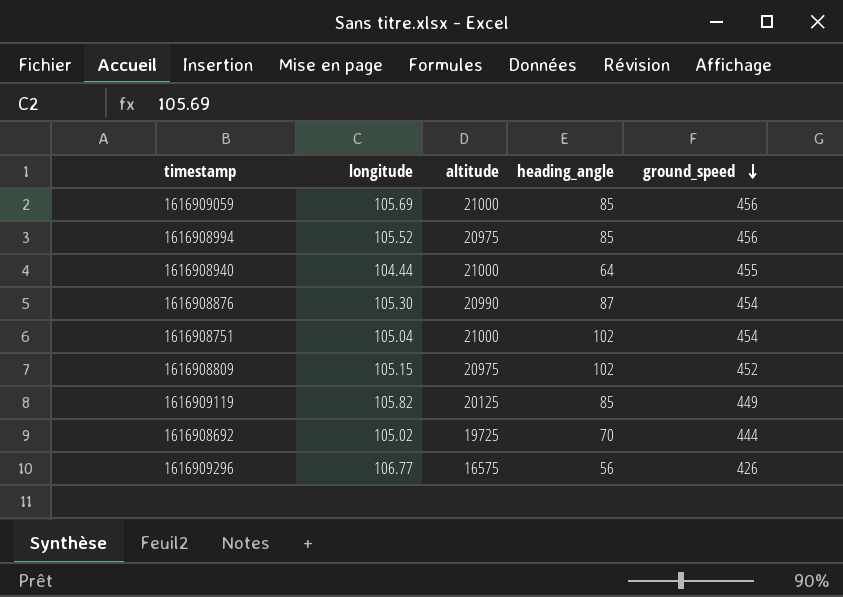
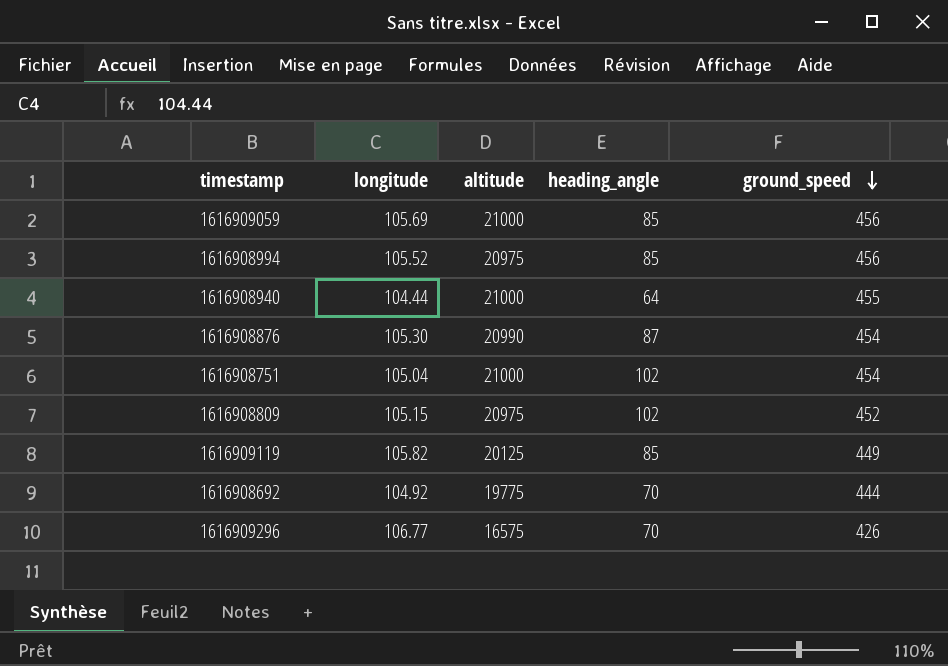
1616908692 | longitude: 105.02 -> 104.92
1616908692 | altitude: 19725 -> 19775
1616909296 | heading_angle: 56 -> 70

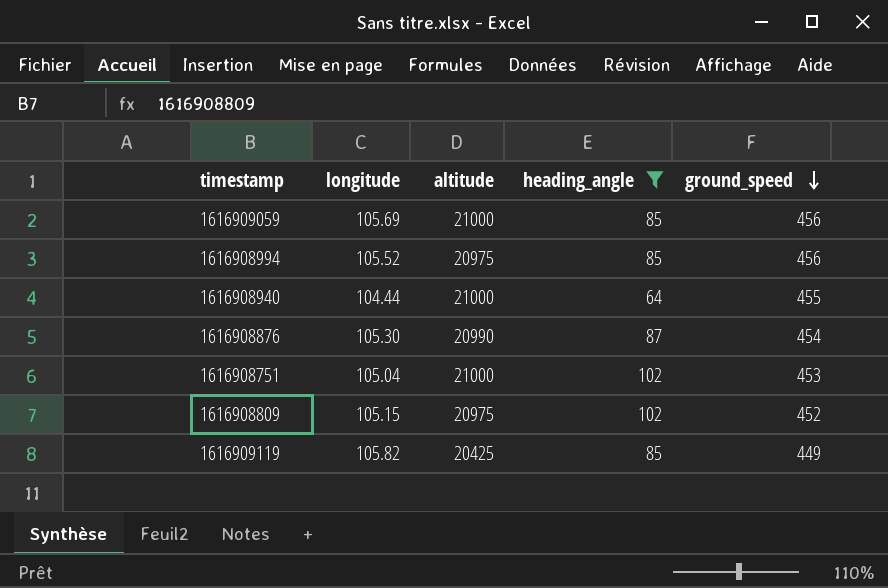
filter: none -> heading_angle != 70
1616908751 | ground_speed: 454 -> 453
1616909119 | altitude: 20125 -> 20425

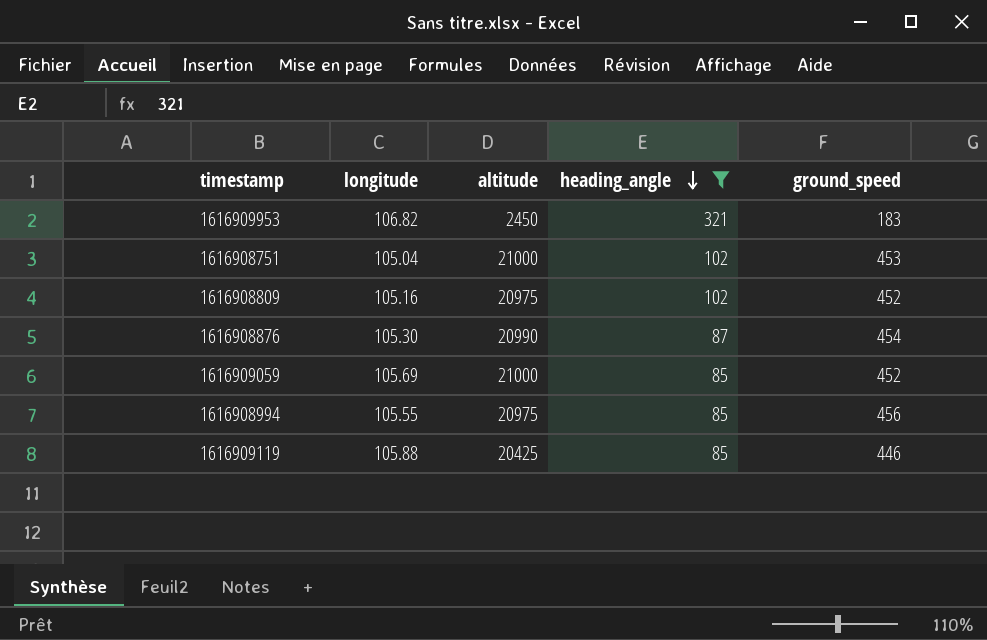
row order: ground_speed descending -> heading_angle descending
row 1616908940: 104.44 | 21000 | 64 | 455 -> none
row 1616909953: none -> 106.82 | 2450 | 321 | 183
1616908809 | longitude: 105.15 -> 105.16
1616909059 | ground_speed: 456 -> 452
1616908994 | longitude: 105.52 -> 105.55
1616909119 | longitude: 105.82 -> 105.88
1616909119 | ground_speed: 449 -> 446

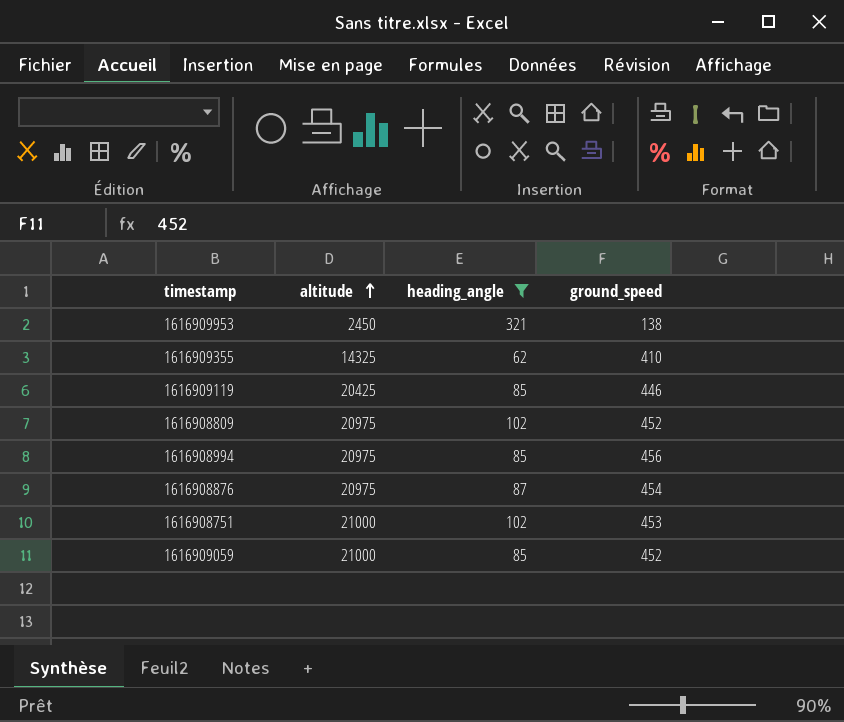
row order: heading_angle descending -> altitude ascending
column longitude | position: 2 -> none
1616909953 | ground_speed: 183 -> 138
row 1616909355: none -> 14325 | 62 | 410
1616908876 | altitude: 20990 -> 20975

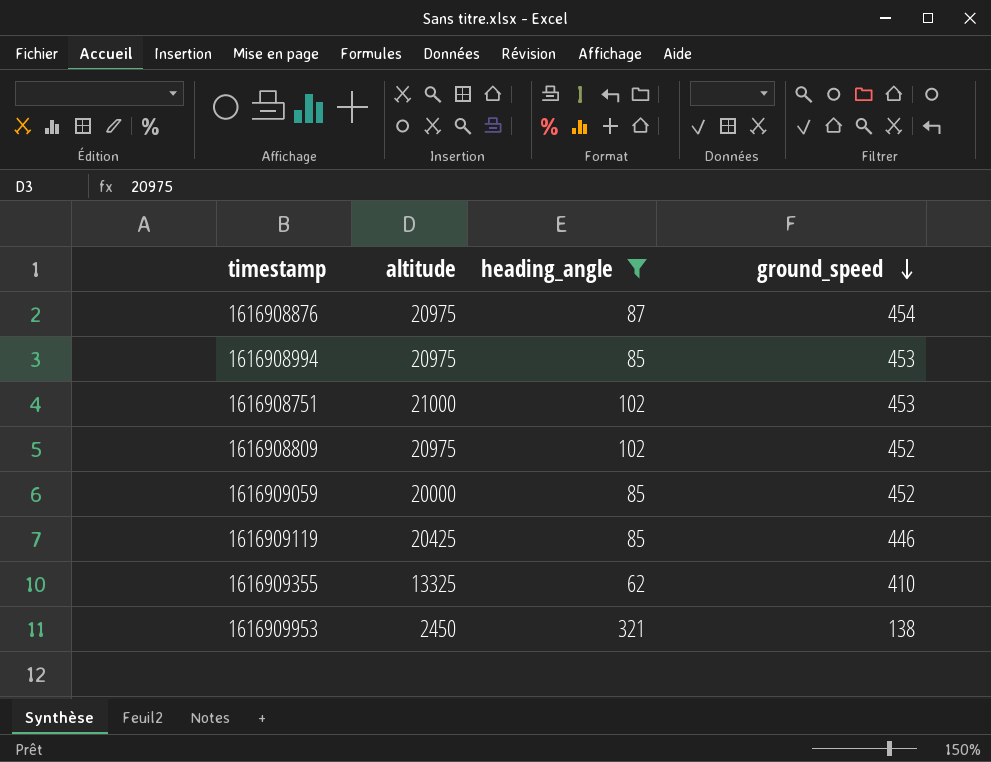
row order: altitude ascending -> ground_speed descending
1616908994 | ground_speed: 456 -> 453
1616909059 | altitude: 21000 -> 20000
1616909355 | altitude: 14325 -> 13325

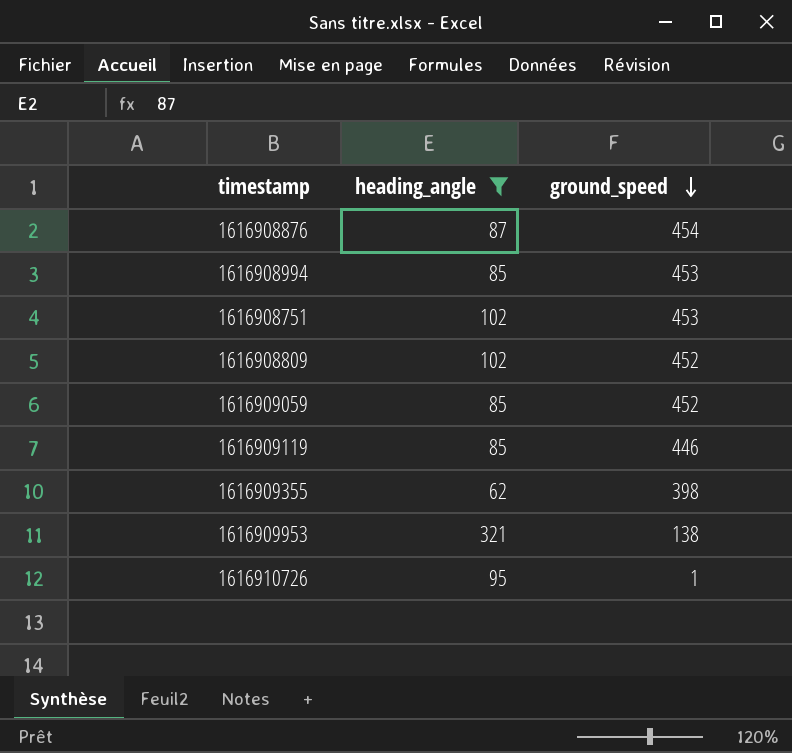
column altitude | position: 2 -> none
1616909355 | ground_speed: 410 -> 398
row 1616910726: none -> 95 | 1

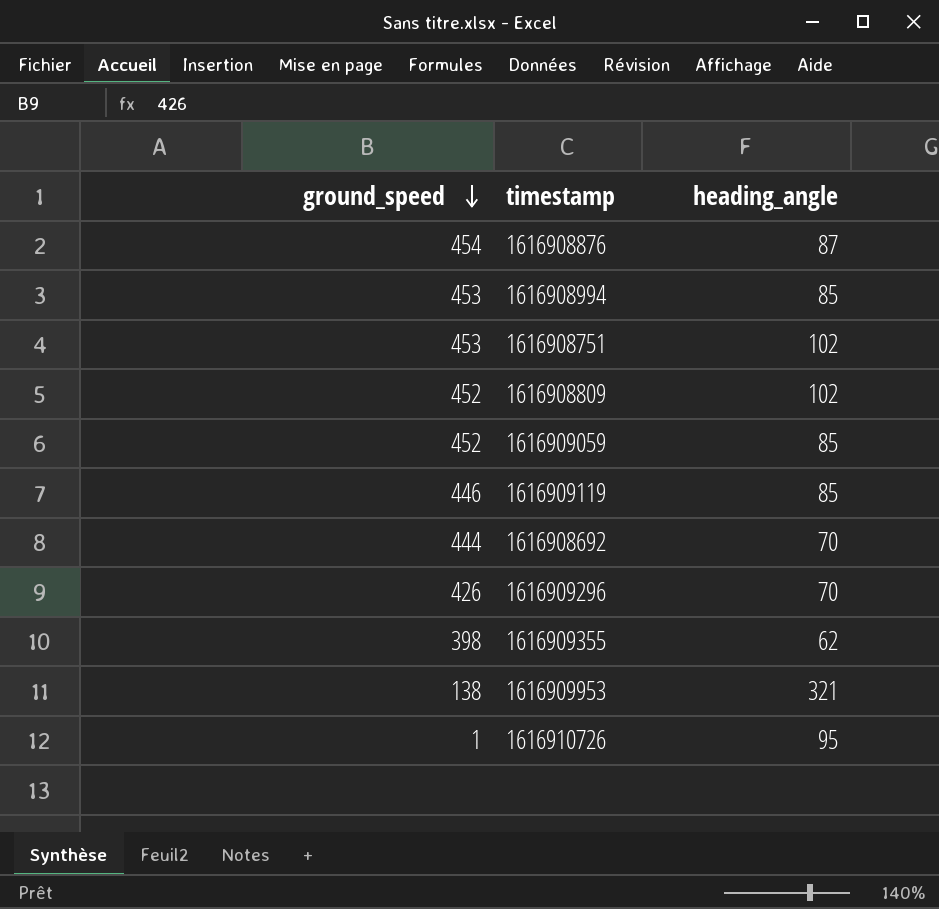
filter: heading_angle != 70 -> none
column ground_speed | position: 3 -> 1

